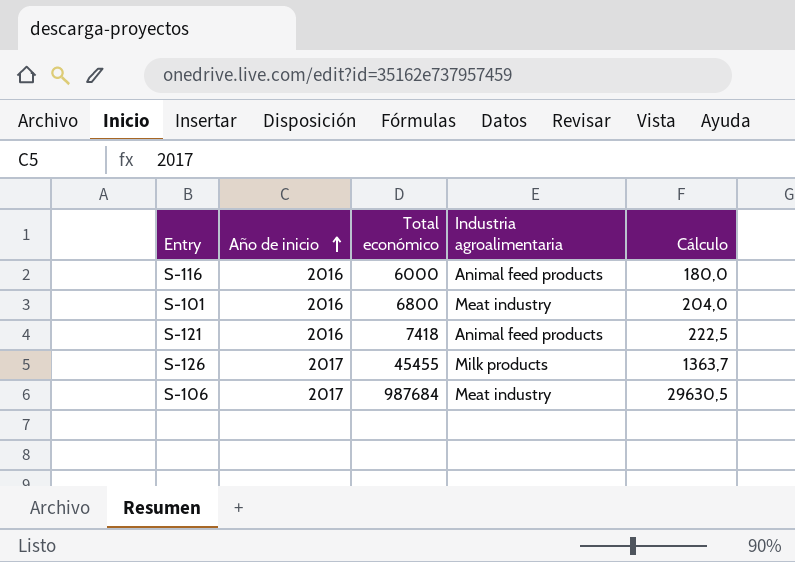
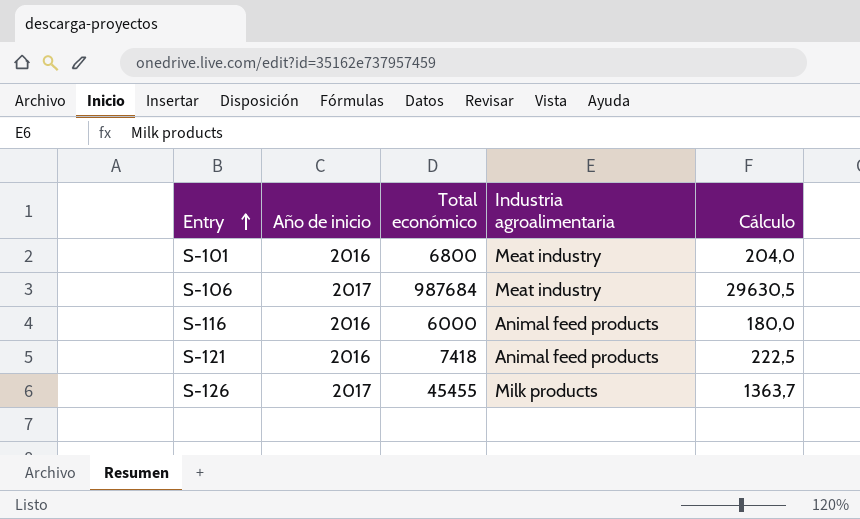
row order: Año de inicio ascending -> Entry ascending

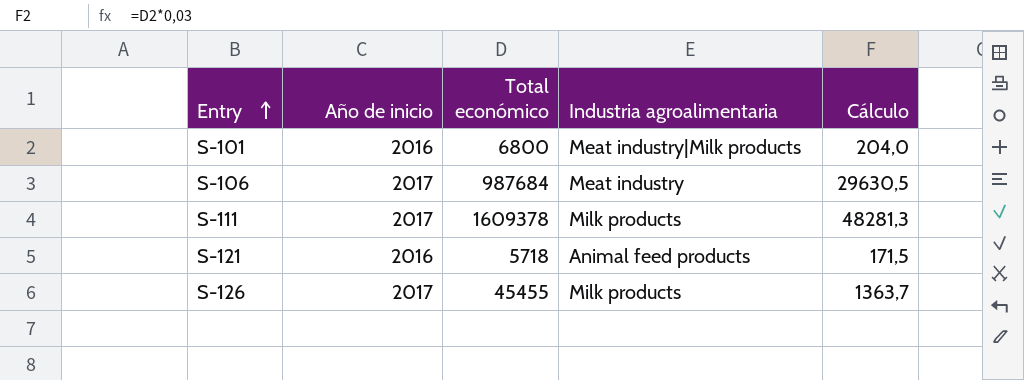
row S-116: 2016 | 6000 | Animal feed products | 180,0 -> none
S-101 | Industria agroalimentaria: Meat industry -> Meat industry|Milk products
row S-111: none -> 2017 | 1609378 | Milk products | 48281,3
S-121 | Total económico: 7418 -> 5718
S-121 | Cálculo: 222,5 -> 171,5

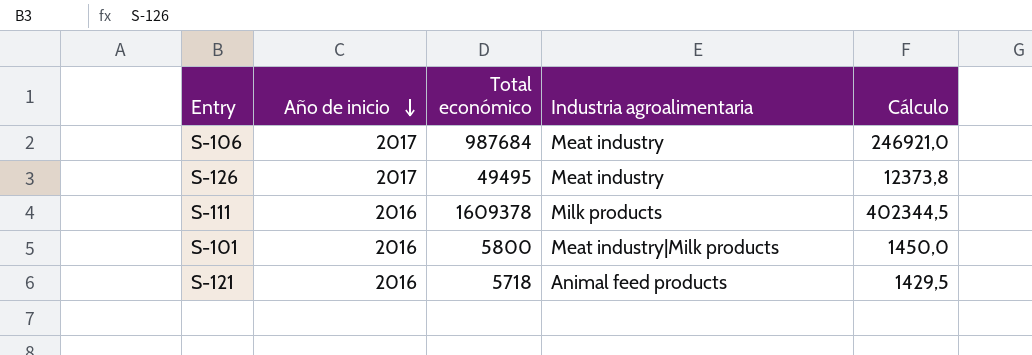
row order: Entry ascending -> Año de inicio descending
column Cálculo | formula: [Total económico] * 0,03 -> [Total económico] * 0,25
S-126 | Total económico: 45455 -> 49495
S-126 | Industria agroalimentaria: Milk products -> Meat industry
S-111 | Año de inicio: 2017 -> 2016
S-101 | Total económico: 6800 -> 5800

